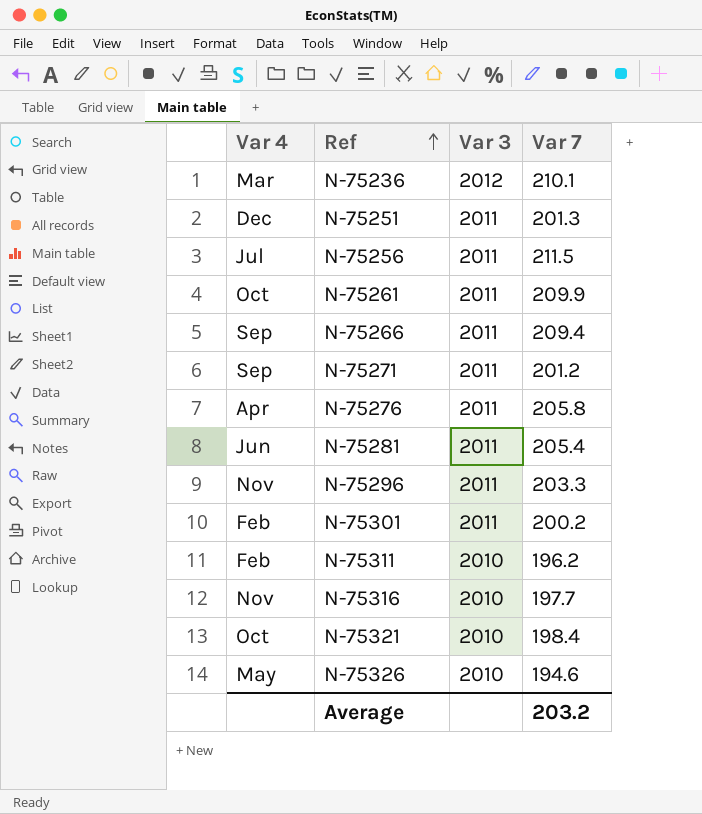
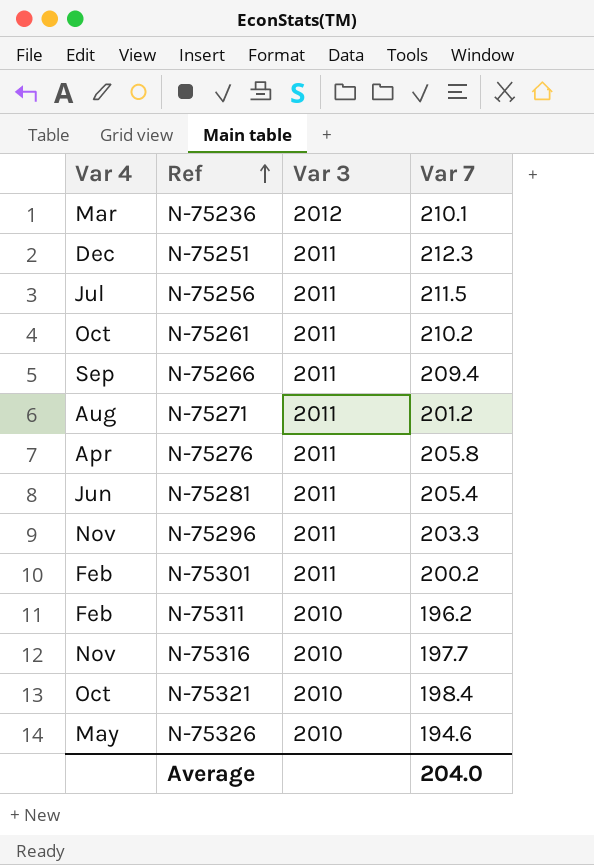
N-75251 | Var 7: 201.3 -> 212.3
N-75261 | Var 7: 209.9 -> 210.2
N-75271 | Var 4: Sep -> Aug
Average | Var 7: 203.2 -> 204.0

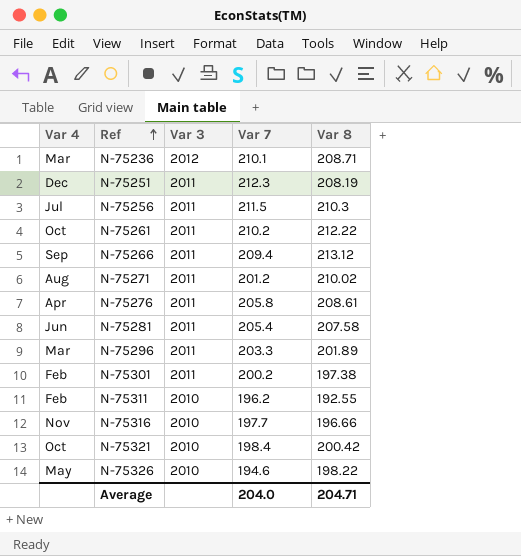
column Var 8 | position: none -> 5
N-75296 | Var 4: Nov -> Mar

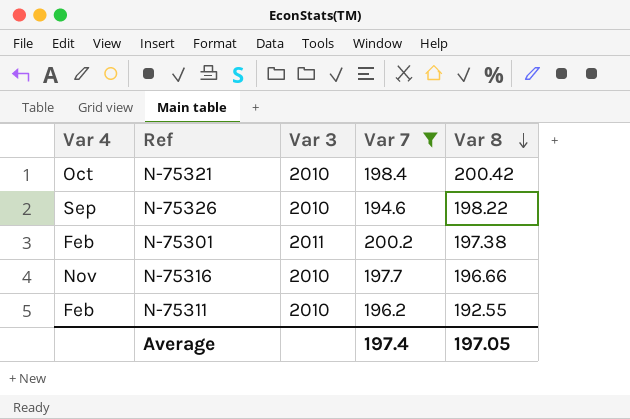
filter: none -> Var 7 <= 200.2
row order: Ref ascending -> Var 8 descending
N-75326 | Var 4: May -> Sep
Average | Var 7: 204.0 -> 197.4
Average | Var 8: 204.71 -> 197.05

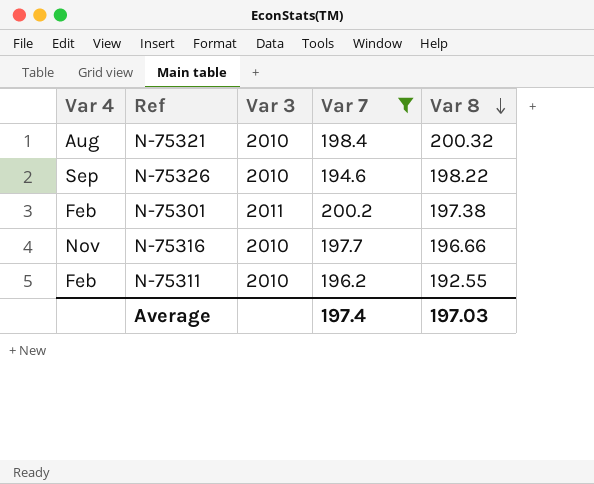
N-75321 | Var 4: Oct -> Aug
N-75321 | Var 8: 200.42 -> 200.32
Average | Var 8: 197.05 -> 197.03

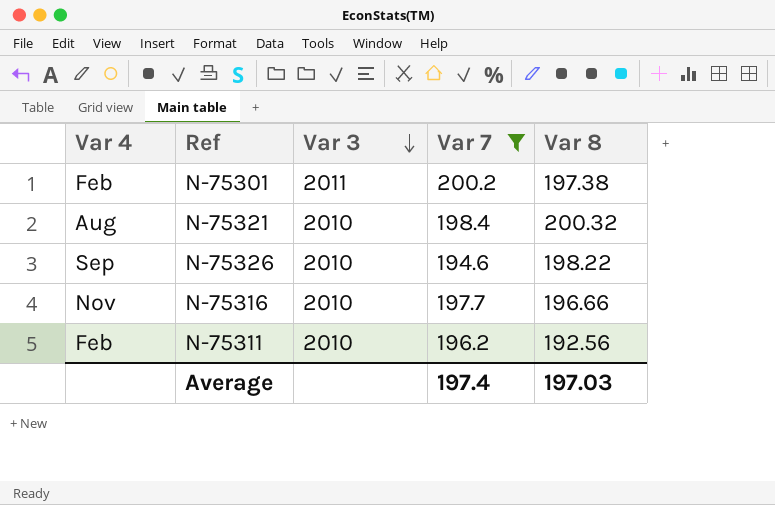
row order: Var 8 descending -> Var 3 descending
N-75311 | Var 8: 192.55 -> 192.56

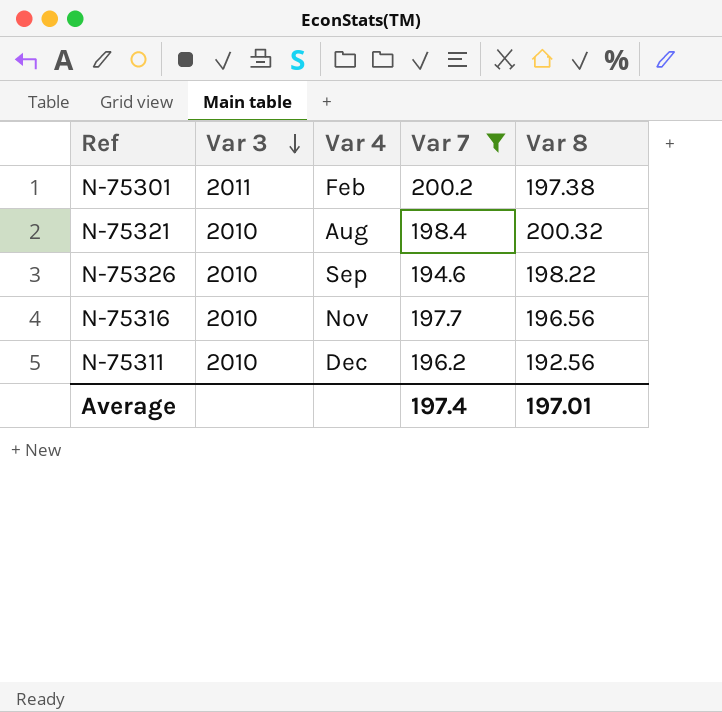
column Var 4 | position: 1 -> 3
N-75316 | Var 8: 196.66 -> 196.56
N-75311 | Var 4: Feb -> Dec
Average | Var 8: 197.03 -> 197.01

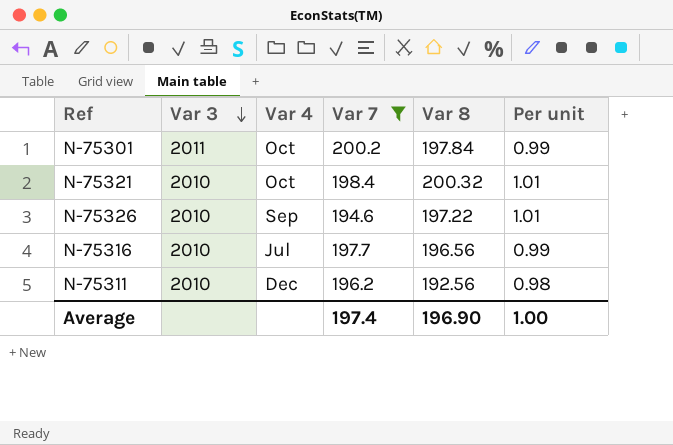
column Per unit | formula: none -> [Var 8] / [Var 7]
N-75301 | Var 4: Feb -> Oct
N-75301 | Var 8: 197.38 -> 197.84
N-75321 | Var 4: Aug -> Oct
N-75326 | Var 8: 198.22 -> 197.22
N-75316 | Var 4: Nov -> Jul
Average | Var 8: 197.01 -> 196.90

